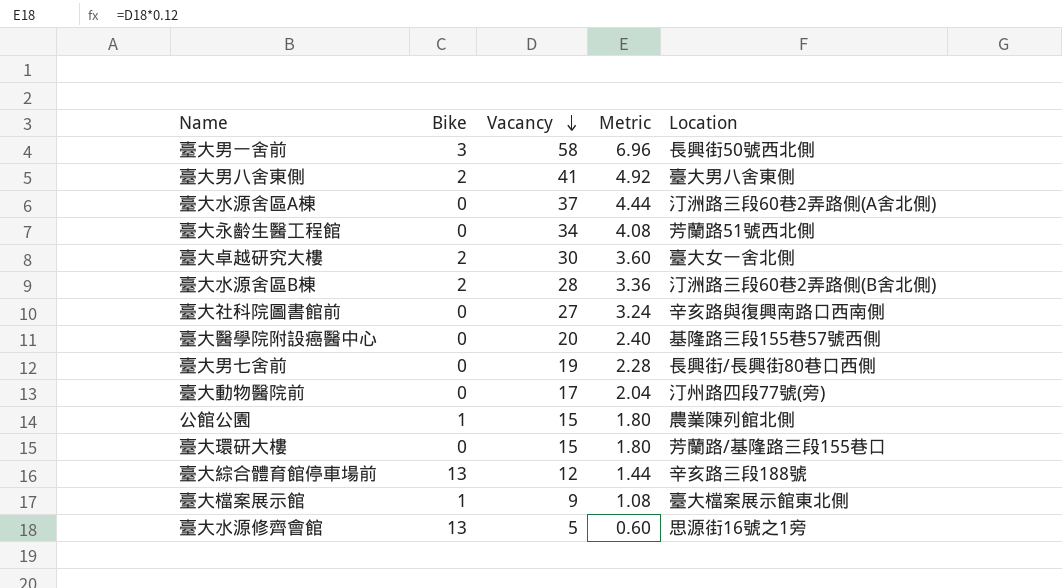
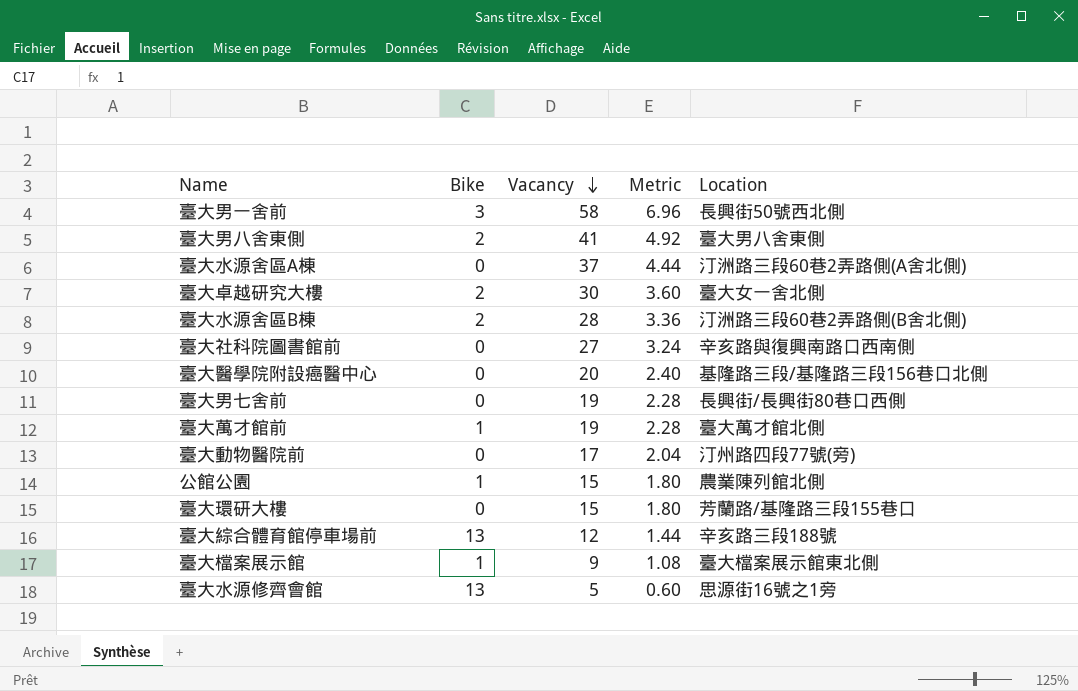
row 臺大永齡生醫工程館: 0 | 34 | 4.08 | 芳蘭路51號西北側 -> none
臺大醫學院附設癌醫中心 | Location: 基隆路三段155巷57號西側 -> 基隆路三段/基隆路三段156巷口北側
row 臺大萬才館前: none -> 1 | 19 | 2.28 | 臺大萬才館北側

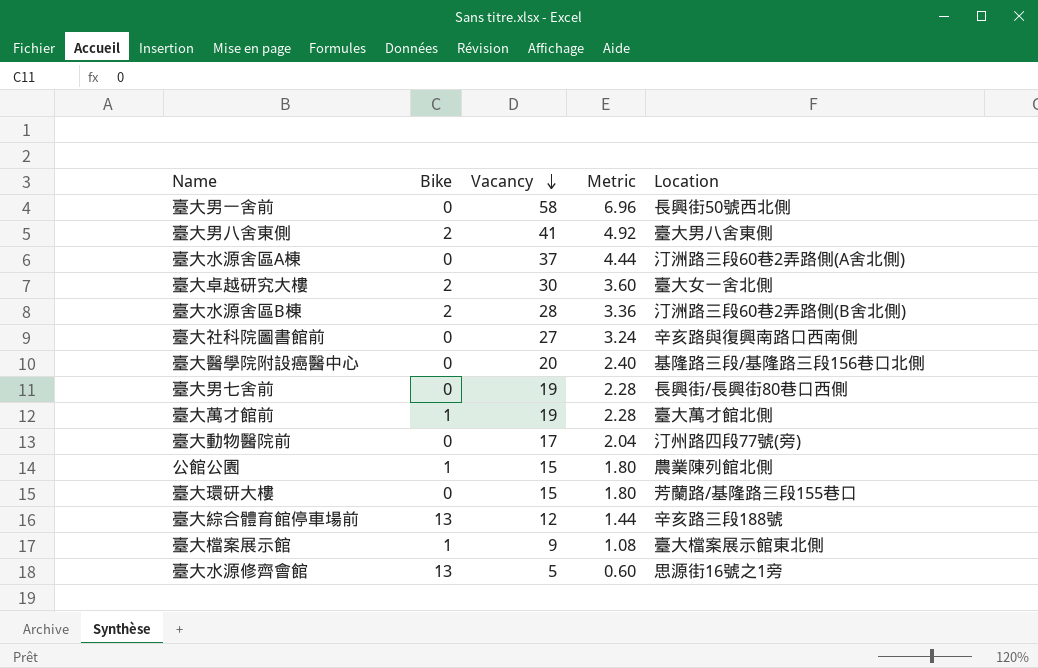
臺大男一舍前 | Bike: 3 -> 0

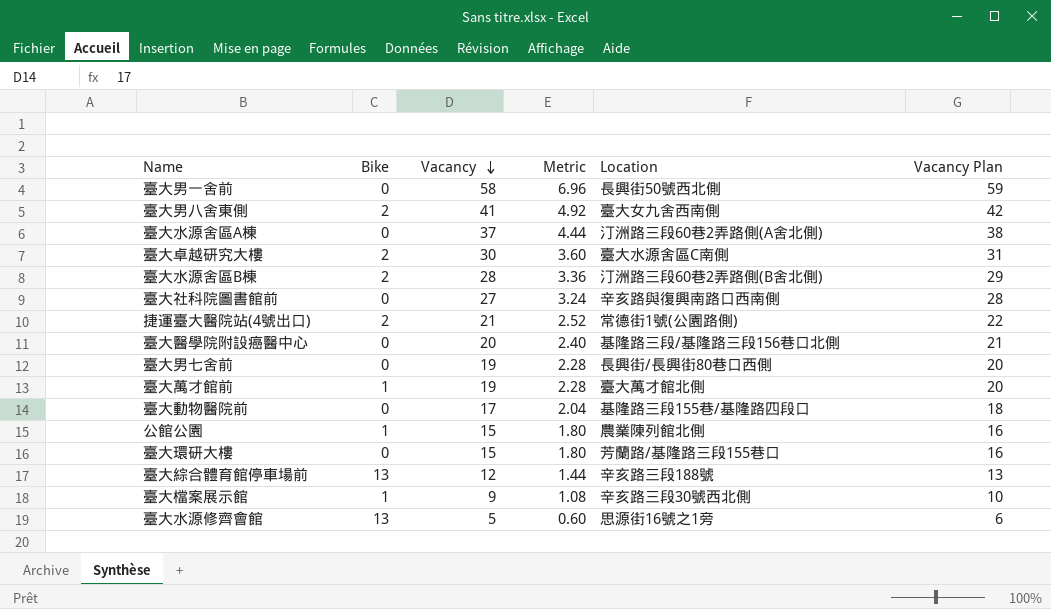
column Vacancy Plan | formula: none -> [Vacancy] + 1
臺大男八舍東側 | Location: 臺大男八舍東側 -> 臺大女九舍西南側
臺大卓越研究大樓 | Location: 臺大女一舍北側 -> 臺大水源舍區C南側
row 捷運臺大醫院站(4號出口): none -> 2 | 21 | 2.52 | 常德街1號(公園路側) | 22
臺大動物醫院前 | Location: 汀州路四段77號(旁) -> 基隆路三段155巷/基隆路四段口
臺大檔案展示館 | Location: 臺大檔案展示館東北側 -> 辛亥路三段30號西北側

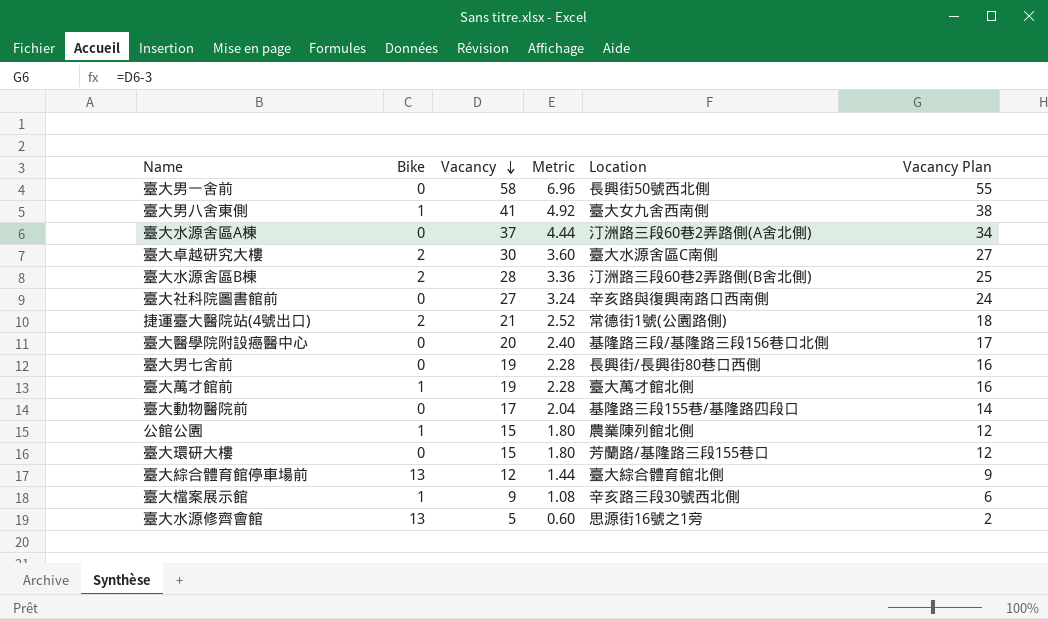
column Vacancy Plan | formula: [Vacancy] + 1 -> [Vacancy] - 3
臺大男八舍東側 | Bike: 2 -> 1
臺大綜合體育館停車場前 | Location: 辛亥路三段188號 -> 臺大綜合體育館北側

